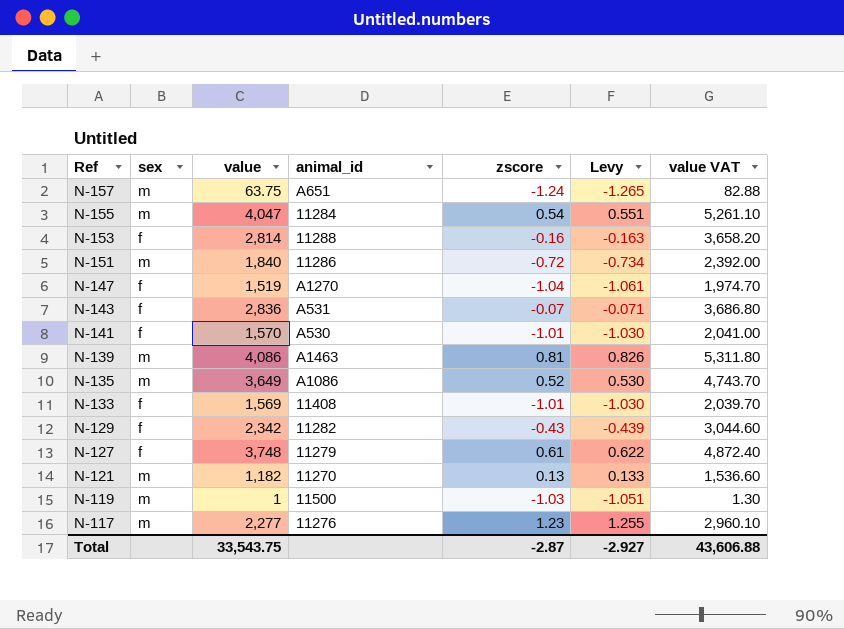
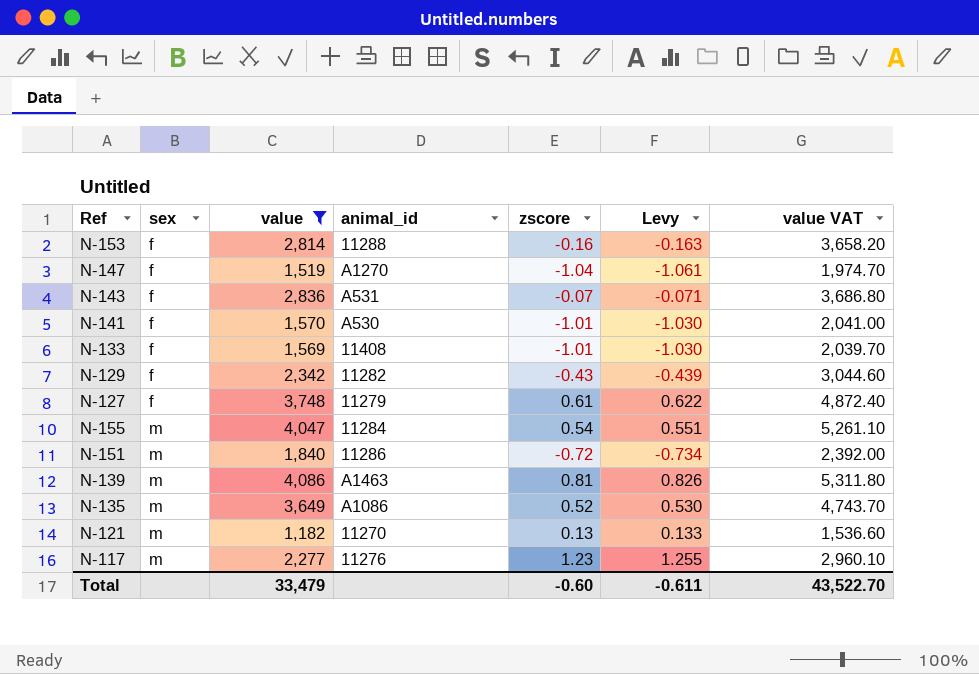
filter: none -> value >= 1,182
row order: Ref descending -> sex ascending
Total | value: 33,543.75 -> 33,479
Total | zscore: -2.87 -> -0.60
Total | Levy: -2.927 -> -0.611
Total | value VAT: 43,606.88 -> 43,522.70

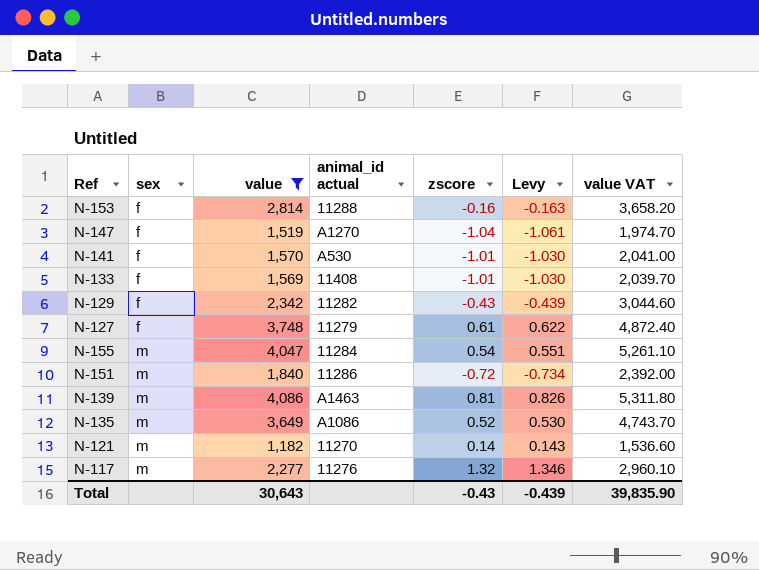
column name: animal_id -> animal_id actual
row N-143: f | 2,836 | A531 | -0.07 | -0.071 | 3,686.80 -> none
N-121 | zscore: 0.13 -> 0.14
N-121 | Levy: 0.133 -> 0.143
N-117 | zscore: 1.23 -> 1.32
N-117 | Levy: 1.255 -> 1.346
Total | value: 33,479 -> 30,643
Total | zscore: -0.60 -> -0.43
Total | Levy: -0.611 -> -0.439
Total | value VAT: 43,522.70 -> 39,835.90

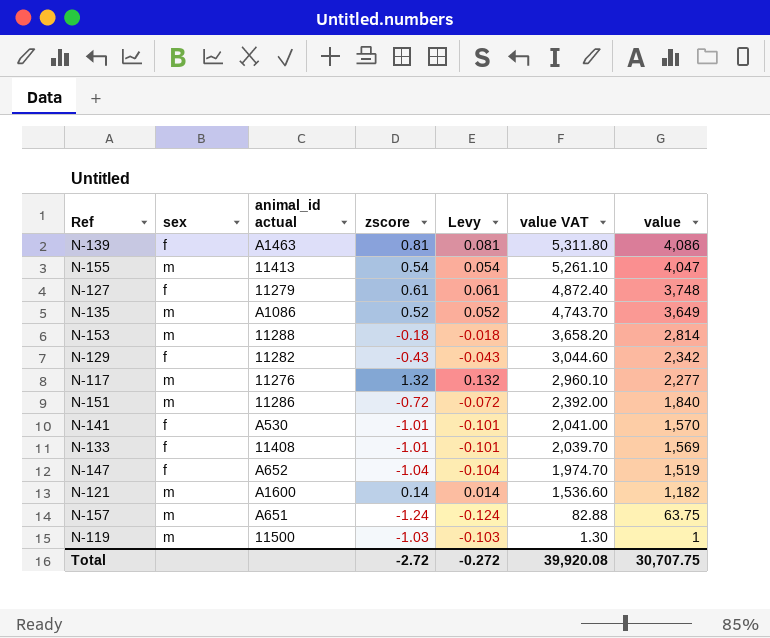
filter: value >= 1,182 -> none
row order: sex ascending -> value VAT descending
column Levy | formula: [zscore] * 1.02 -> [zscore] * 0.1
column value | position: 3 -> 7
N-139 | sex: m -> f
N-155 | animal_id actual: 11284 -> 11413
N-153 | sex: f -> m
N-153 | zscore: -0.16 -> -0.18
N-147 | animal_id actual: A1270 -> A652
N-121 | animal_id actual: 11270 -> A1600
Total | zscore: -0.43 -> -2.72
Total | Levy: -0.439 -> -0.272
Total | value VAT: 39,835.90 -> 39,920.08
Total | value: 30,643 -> 30,707.75

